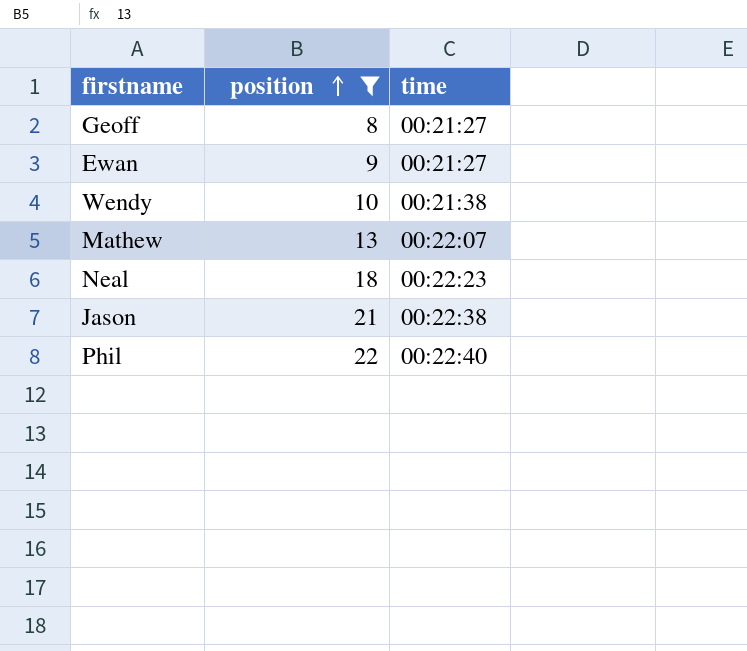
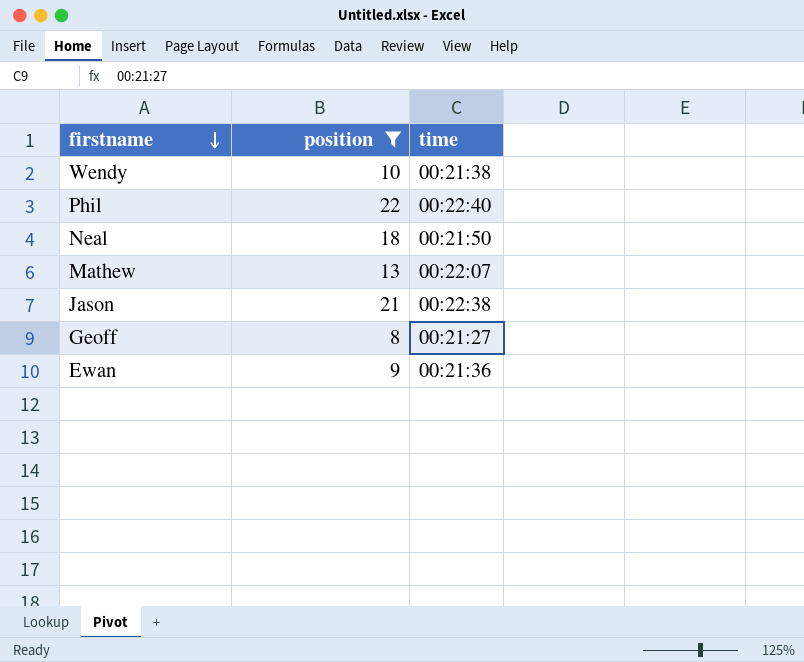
row order: position ascending -> firstname descending
Neal | time: 00:22:23 -> 00:21:50
Ewan | time: 00:21:27 -> 00:21:36

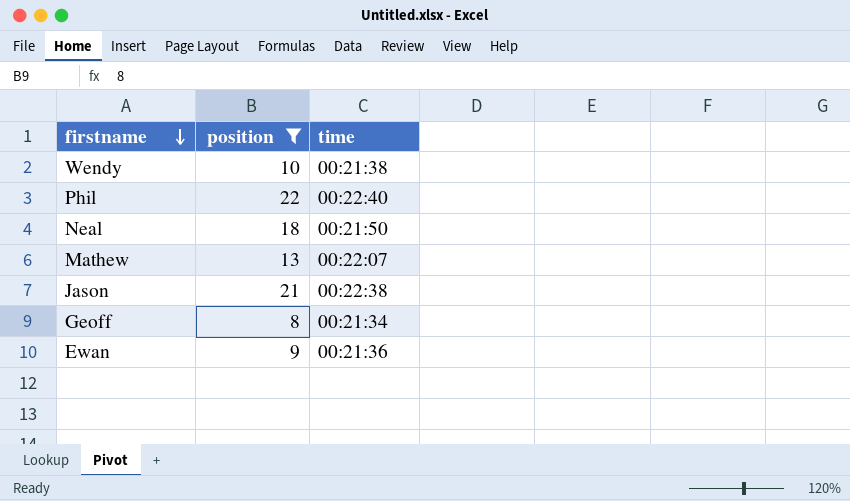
Geoff | time: 00:21:27 -> 00:21:34

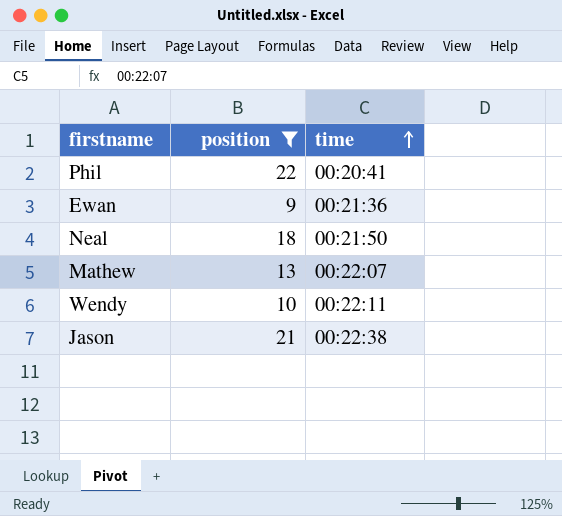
row order: firstname descending -> time ascending
row Geoff: 8 | 00:21:34 -> none
Phil | time: 00:22:40 -> 00:20:41
Wendy | time: 00:21:38 -> 00:22:11

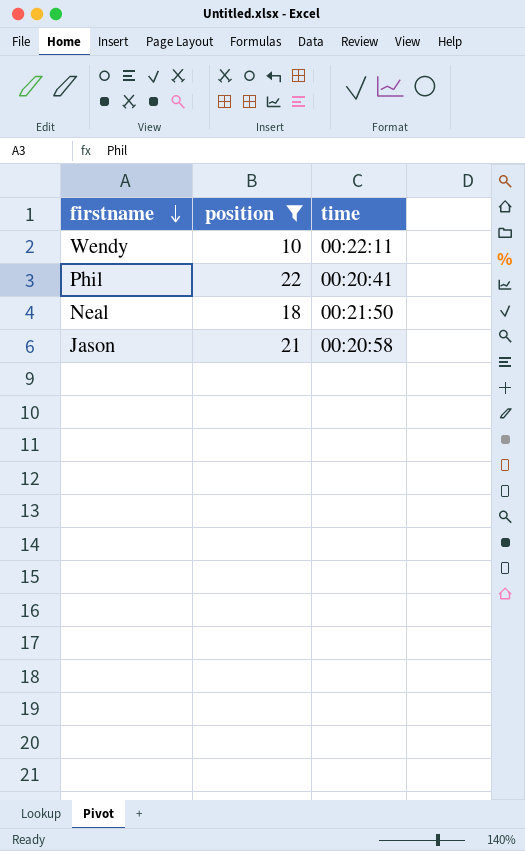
row order: time ascending -> firstname descending
row Ewan: 9 | 00:21:36 -> none
row Mathew: 13 | 00:22:07 -> none
Jason | time: 00:22:38 -> 00:20:58

